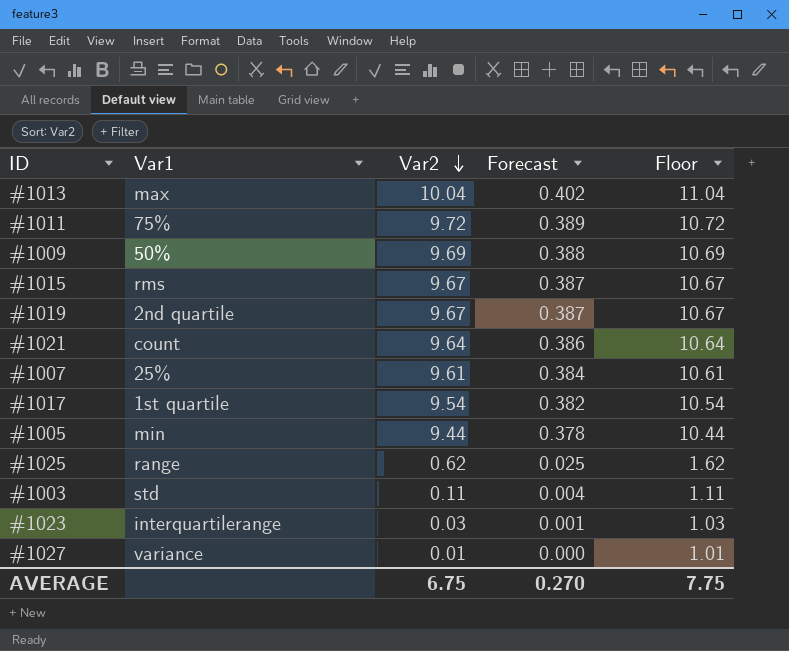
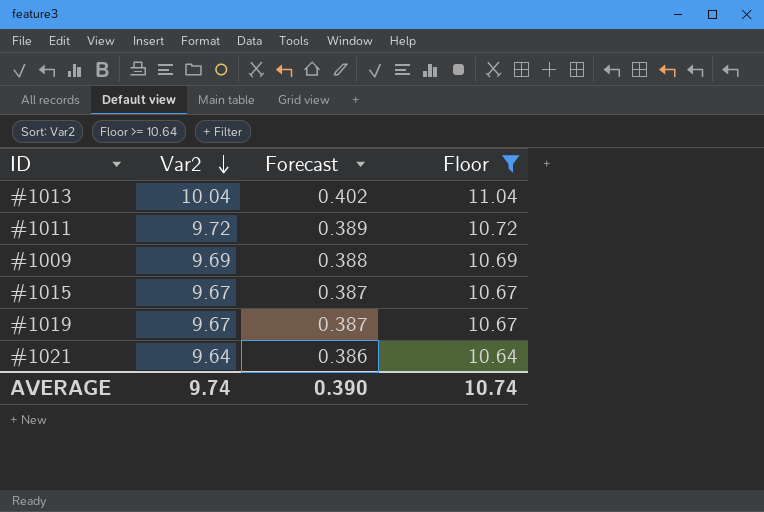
filter: none -> Floor >= 10.64
column Var1 | position: 2 -> none
AVERAGE | Var2: 6.75 -> 9.74
AVERAGE | Forecast: 0.270 -> 0.390
AVERAGE | Floor: 7.75 -> 10.74

